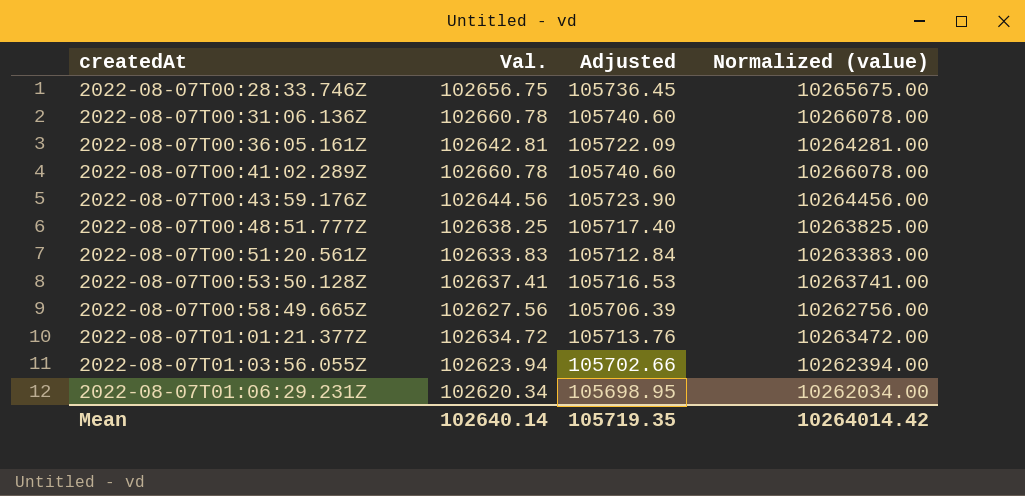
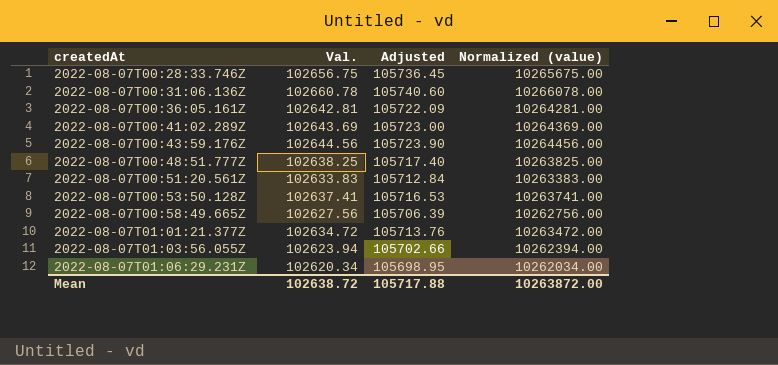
2022-08-07T00:41:02.289Z | Val.: 102660.78 -> 102643.69
2022-08-07T00:41:02.289Z | Adjusted: 105740.60 -> 105723.00
2022-08-07T00:41:02.289Z | Normalized (value): 10266078.00 -> 10264369.00
Mean | Val.: 102640.14 -> 102638.72
Mean | Adjusted: 105719.35 -> 105717.88
Mean | Normalized (value): 10264014.42 -> 10263872.00

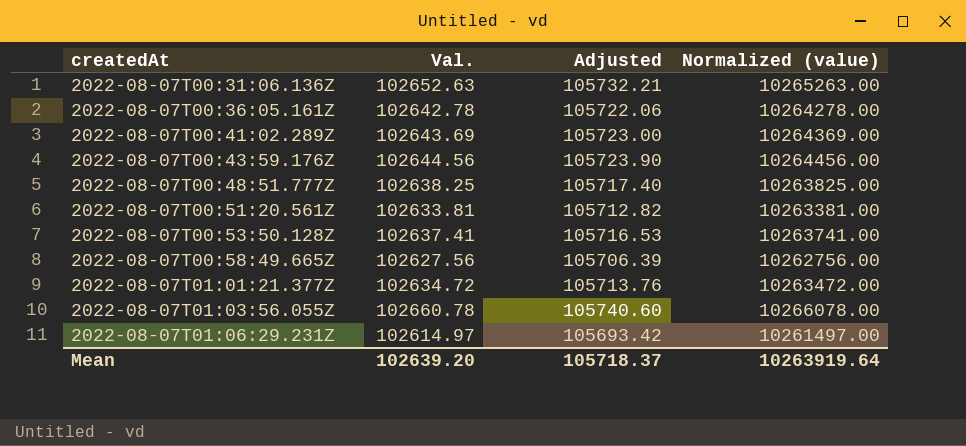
row 2022-08-07T00:28:33.746Z: 102656.75 | 105736.45 | 10265675.00 -> none
2022-08-07T00:31:06.136Z | Val.: 102660.78 -> 102652.63
2022-08-07T00:31:06.136Z | Adjusted: 105740.60 -> 105732.21
2022-08-07T00:31:06.136Z | Normalized (value): 10266078.00 -> 10265263.00
2022-08-07T00:36:05.161Z | Val.: 102642.81 -> 102642.78
2022-08-07T00:36:05.161Z | Adjusted: 105722.09 -> 105722.06
2022-08-07T00:36:05.161Z | Normalized (value): 10264281.00 -> 10264278.00
2022-08-07T00:51:20.561Z | Val.: 102633.83 -> 102633.81
2022-08-07T00:51:20.561Z | Adjusted: 105712.84 -> 105712.82
2022-08-07T00:51:20.561Z | Normalized (value): 10263383.00 -> 10263381.00
2022-08-07T01:03:56.055Z | Val.: 102623.94 -> 102660.78
2022-08-07T01:03:56.055Z | Adjusted: 105702.66 -> 105740.60
2022-08-07T01:03:56.055Z | Normalized (value): 10262394.00 -> 10266078.00
2022-08-07T01:06:29.231Z | Val.: 102620.34 -> 102614.97
2022-08-07T01:06:29.231Z | Adjusted: 105698.95 -> 105693.42
2022-08-07T01:06:29.231Z | Normalized (value): 10262034.00 -> 10261497.00
Mean | Val.: 102638.72 -> 102639.20
Mean | Adjusted: 105717.88 -> 105718.37
Mean | Normalized (value): 10263872.00 -> 10263919.64

